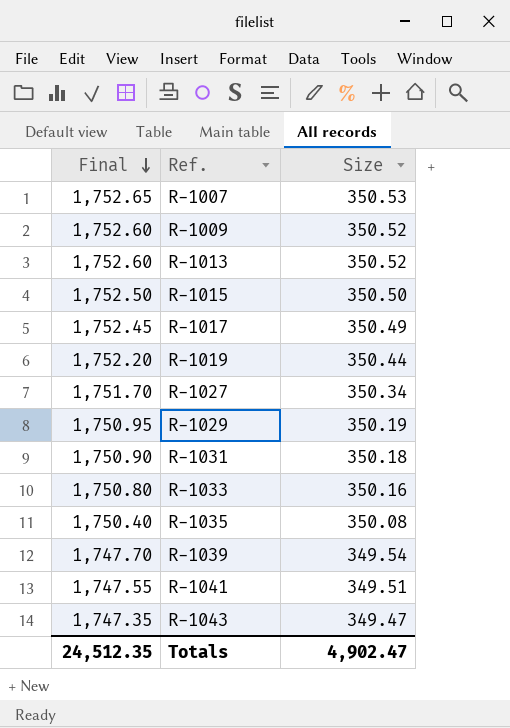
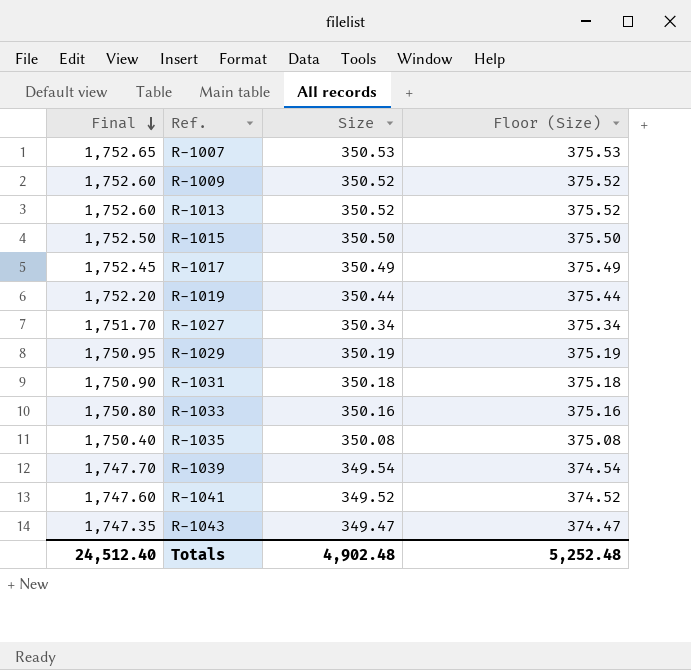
column Floor (Size) | formula: none -> [Size] + 25
R-1041 | Final: 1,747.55 -> 1,747.60
R-1041 | Size: 349.51 -> 349.52
Totals | Final: 24,512.35 -> 24,512.40
Totals | Size: 4,902.47 -> 4,902.48

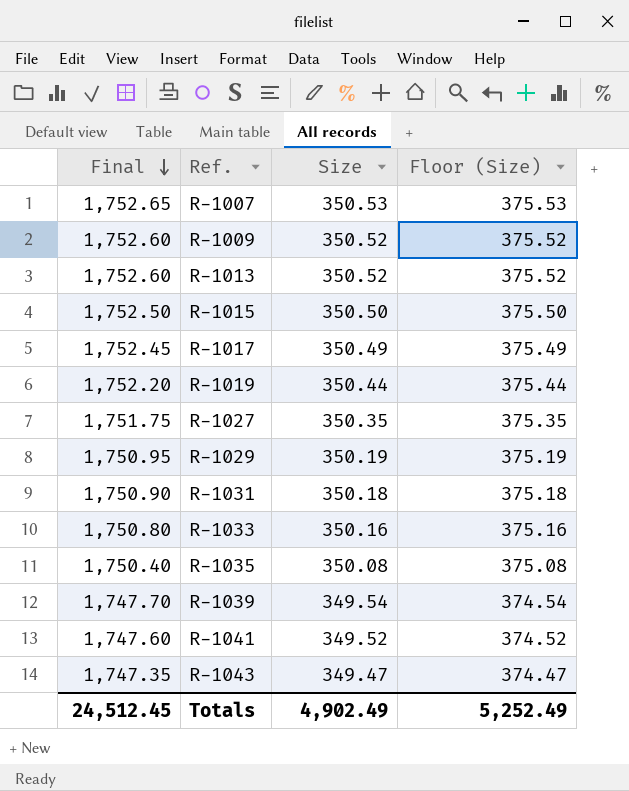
R-1027 | Final: 1,751.70 -> 1,751.75
R-1027 | Size: 350.34 -> 350.35
R-1027 | Floor (Size): 375.34 -> 375.35
Totals | Final: 24,512.40 -> 24,512.45
Totals | Size: 4,902.48 -> 4,902.49
Totals | Floor (Size): 5,252.48 -> 5,252.49

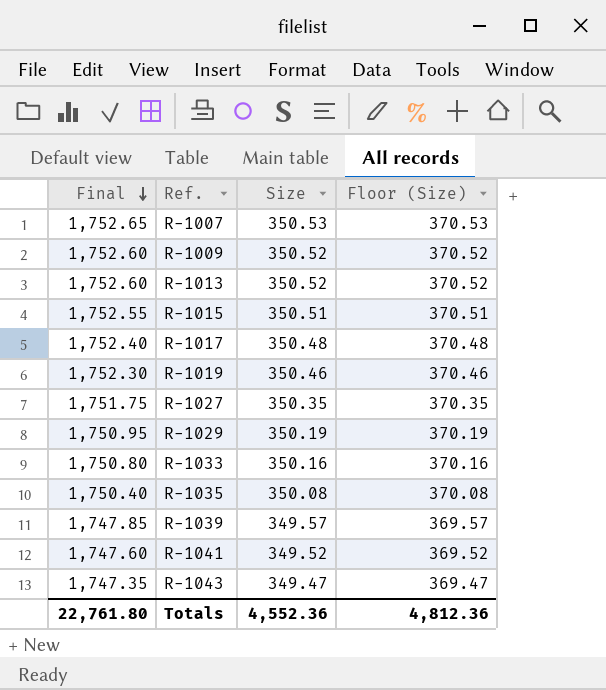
column Floor (Size) | formula: [Size] + 25 -> [Size] + 20
row R-1031: 1,750.90 | 350.18 | 375.18 -> none
R-1015 | Final: 1,752.50 -> 1,752.55
R-1015 | Size: 350.50 -> 350.51
R-1017 | Final: 1,752.45 -> 1,752.40
R-1017 | Size: 350.49 -> 350.48
R-1019 | Final: 1,752.20 -> 1,752.30
R-1019 | Size: 350.44 -> 350.46
R-1039 | Final: 1,747.70 -> 1,747.85
R-1039 | Size: 349.54 -> 349.57
Totals | Final: 24,512.45 -> 22,761.80
Totals | Size: 4,902.49 -> 4,552.36
Totals | Floor (Size): 5,252.49 -> 4,812.36

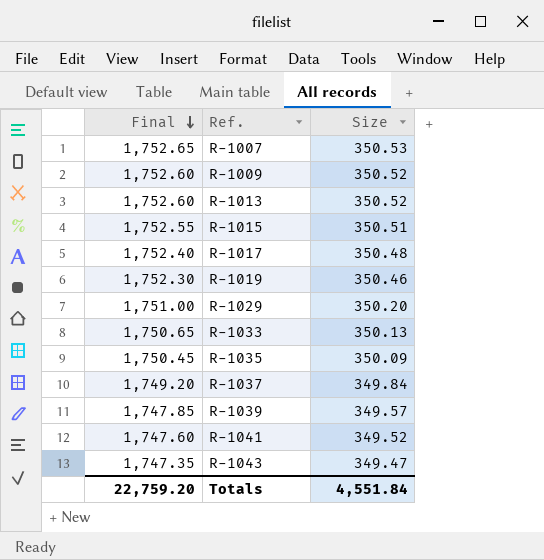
column Floor (Size) | formula: [Size] + 20 -> none
row R-1027: 1,751.75 | 350.35 | 370.35 -> none
R-1029 | Final: 1,750.95 -> 1,751.00
R-1029 | Size: 350.19 -> 350.20
R-1033 | Final: 1,750.80 -> 1,750.65
R-1033 | Size: 350.16 -> 350.13
R-1035 | Final: 1,750.40 -> 1,750.45
R-1035 | Size: 350.08 -> 350.09
row R-1037: none -> 1,749.20 | 349.84
Totals | Final: 22,761.80 -> 22,759.20
Totals | Size: 4,552.36 -> 4,551.84

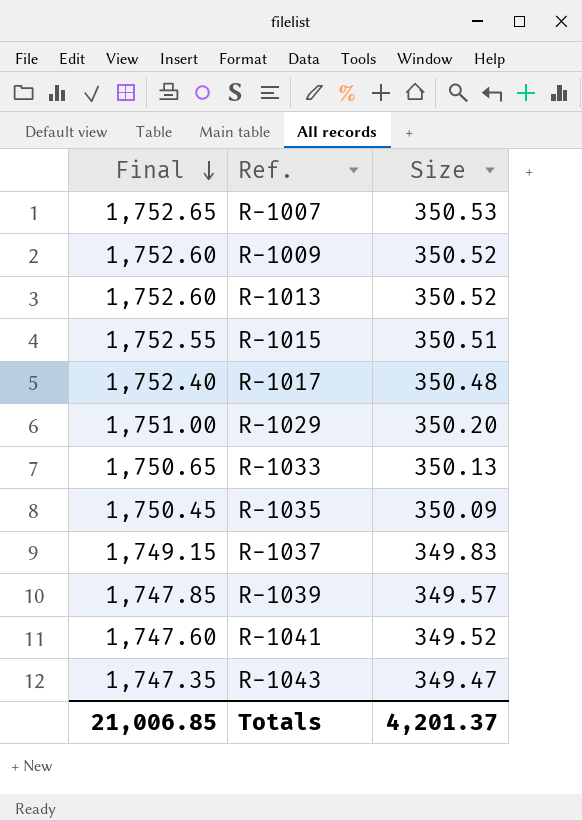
row R-1019: 1,752.30 | 350.46 -> none
R-1037 | Final: 1,749.20 -> 1,749.15
R-1037 | Size: 349.84 -> 349.83
Totals | Final: 22,759.20 -> 21,006.85
Totals | Size: 4,551.84 -> 4,201.37

